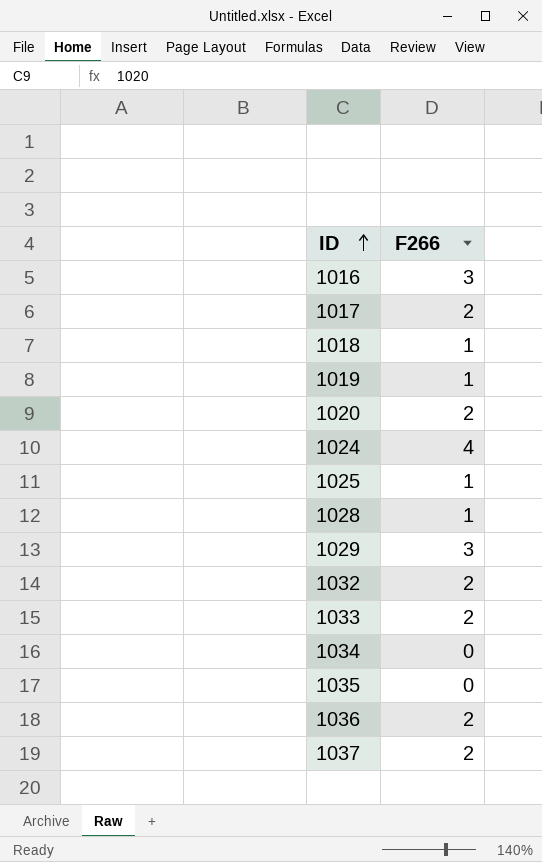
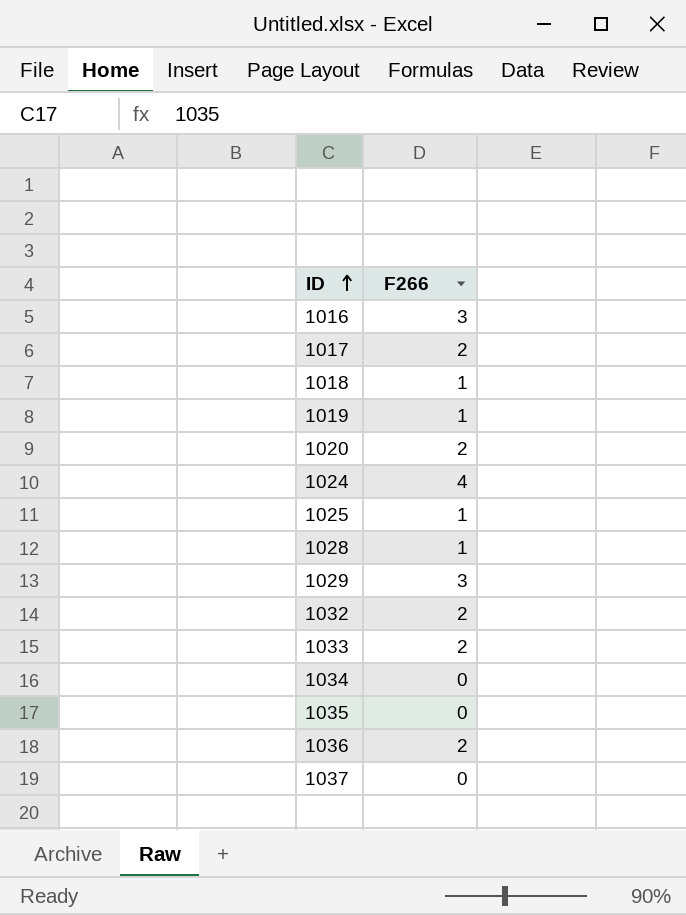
1037 | F266: 2 -> 0

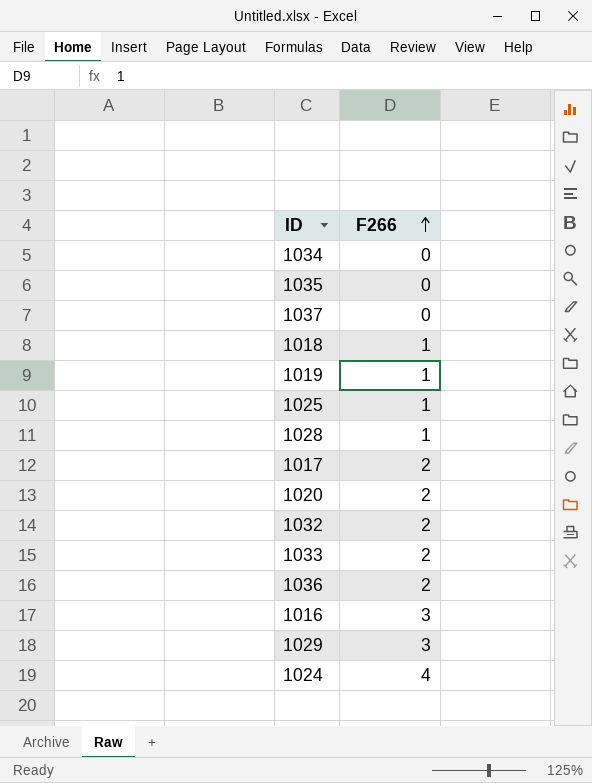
row order: ID ascending -> F266 ascending

